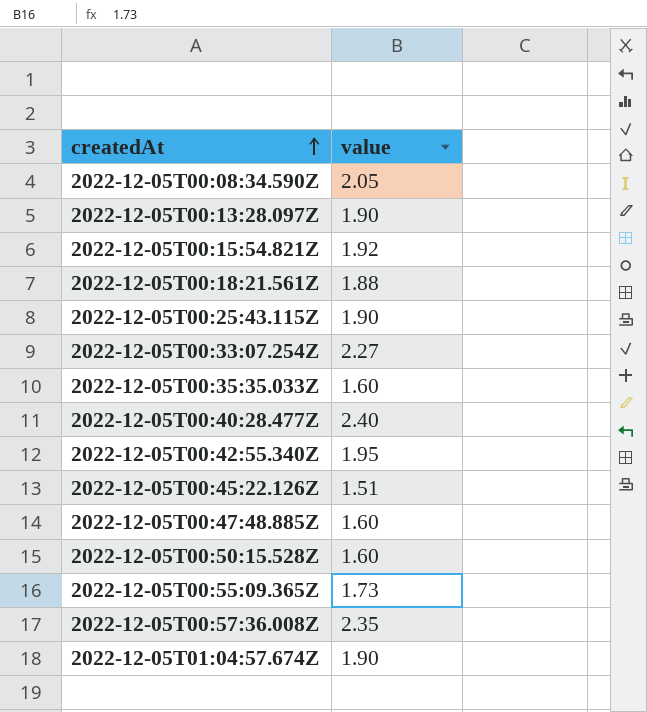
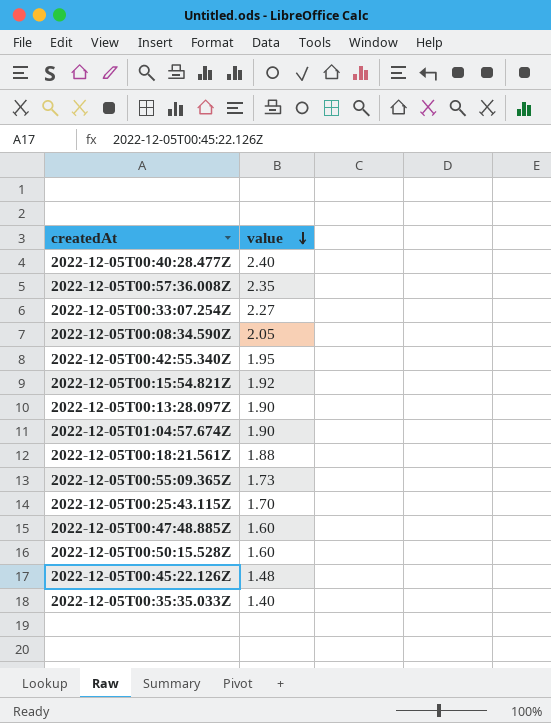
row order: createdAt ascending -> value descending
2022-12-05T00:25:43.115Z | value: 1.90 -> 1.70
2022-12-05T00:45:22.126Z | value: 1.51 -> 1.48
2022-12-05T00:35:35.033Z | value: 1.60 -> 1.40

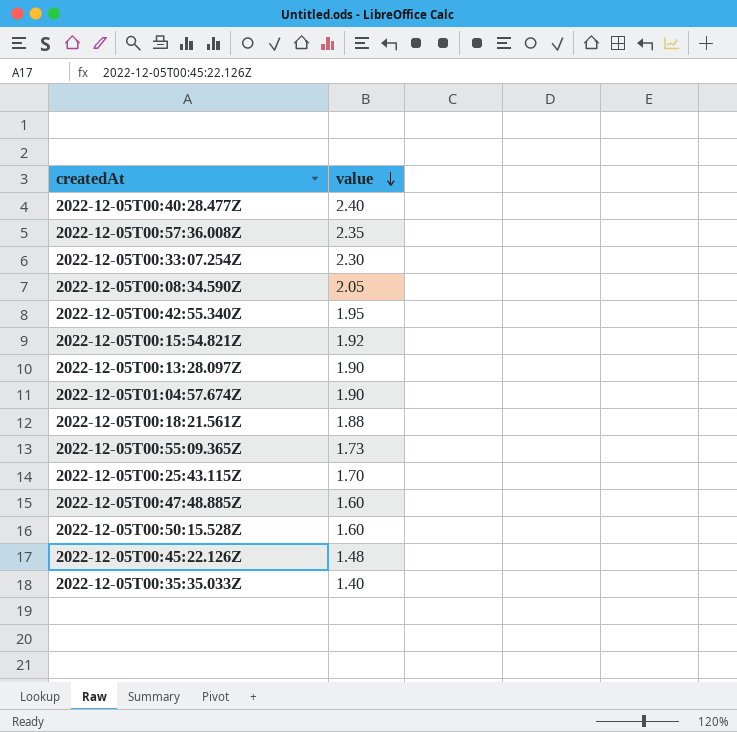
2022-12-05T00:33:07.254Z | value: 2.27 -> 2.30

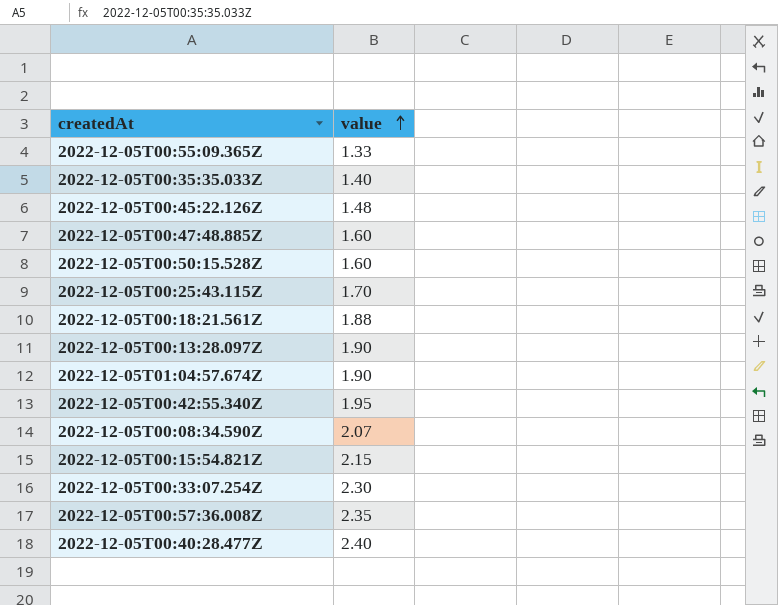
row order: value descending -> value ascending
2022-12-05T00:55:09.365Z | value: 1.73 -> 1.33
2022-12-05T00:08:34.590Z | value: 2.05 -> 2.07
2022-12-05T00:15:54.821Z | value: 1.92 -> 2.15

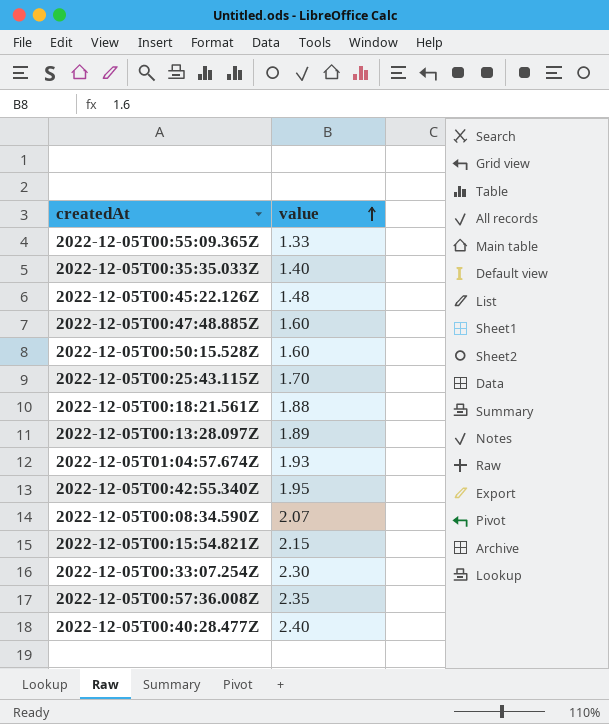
2022-12-05T00:13:28.097Z | value: 1.90 -> 1.89
2022-12-05T01:04:57.674Z | value: 1.90 -> 1.93

